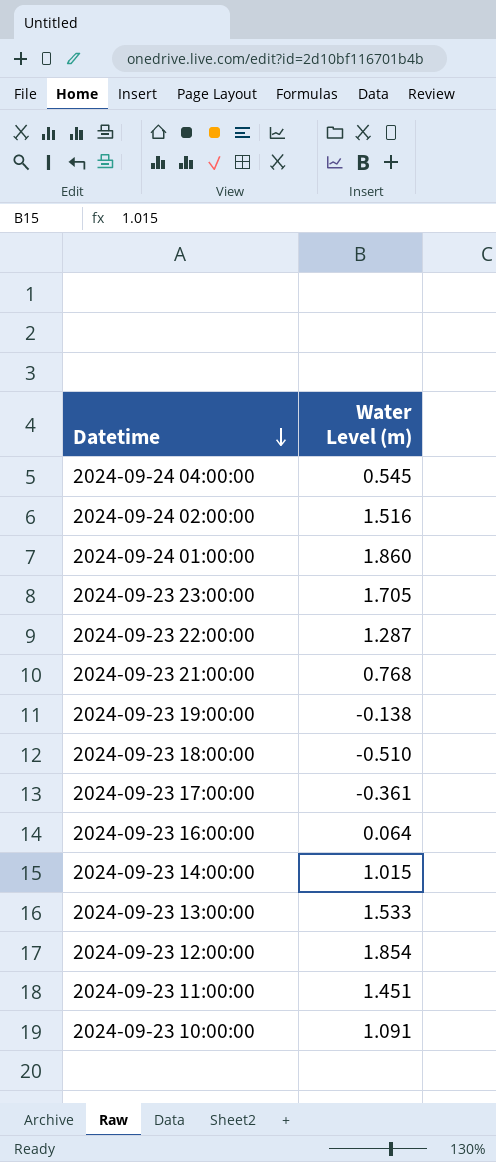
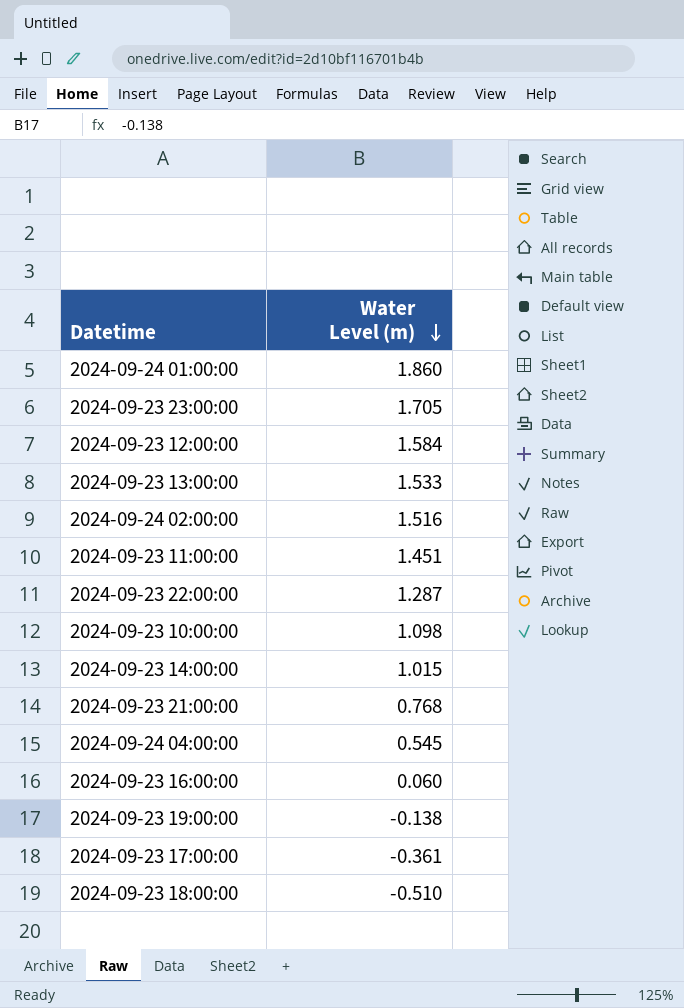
row order: Datetime descending -> Water Level (m) descending
2024-09-23 12:00:00 | Water Level (m): 1.854 -> 1.584
2024-09-23 10:00:00 | Water Level (m): 1.091 -> 1.098
2024-09-23 16:00:00 | Water Level (m): 0.064 -> 0.060

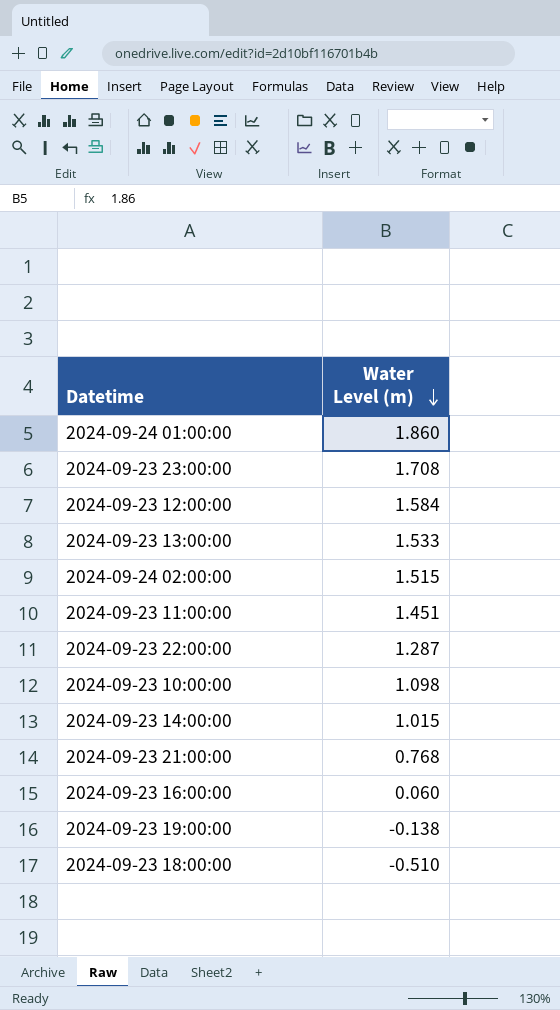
row 2024-09-24 04:00:00: 0.545 -> none
row 2024-09-23 17:00:00: -0.361 -> none
2024-09-23 23:00:00 | Water Level (m): 1.705 -> 1.708
2024-09-24 02:00:00 | Water Level (m): 1.516 -> 1.515

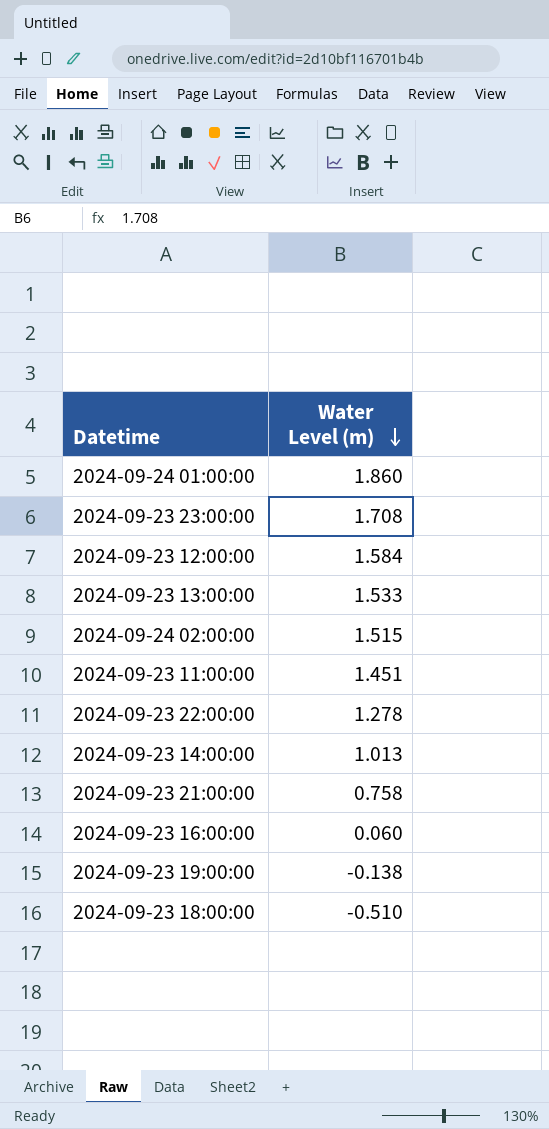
row 2024-09-23 10:00:00: 1.098 -> none
2024-09-23 22:00:00 | Water Level (m): 1.287 -> 1.278
2024-09-23 14:00:00 | Water Level (m): 1.015 -> 1.013
2024-09-23 21:00:00 | Water Level (m): 0.768 -> 0.758

